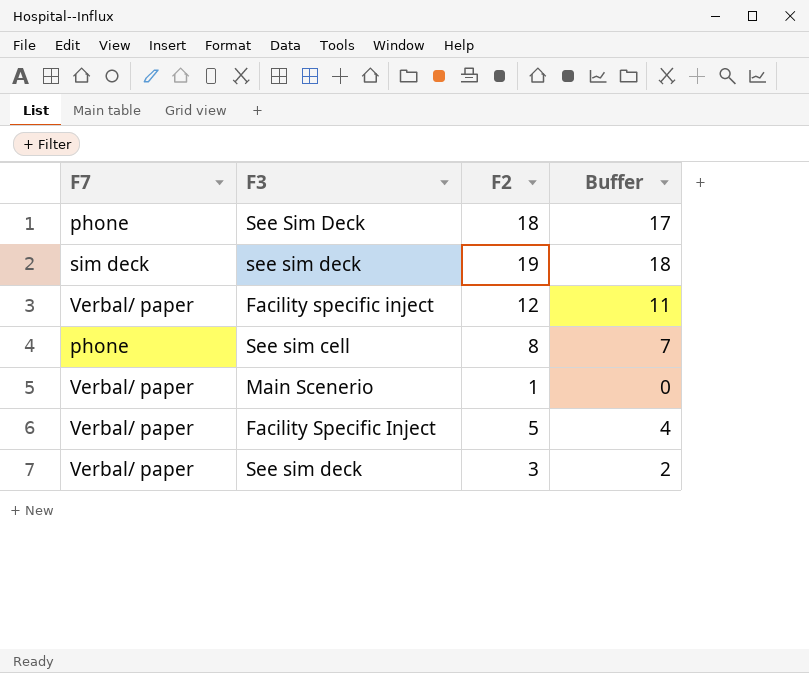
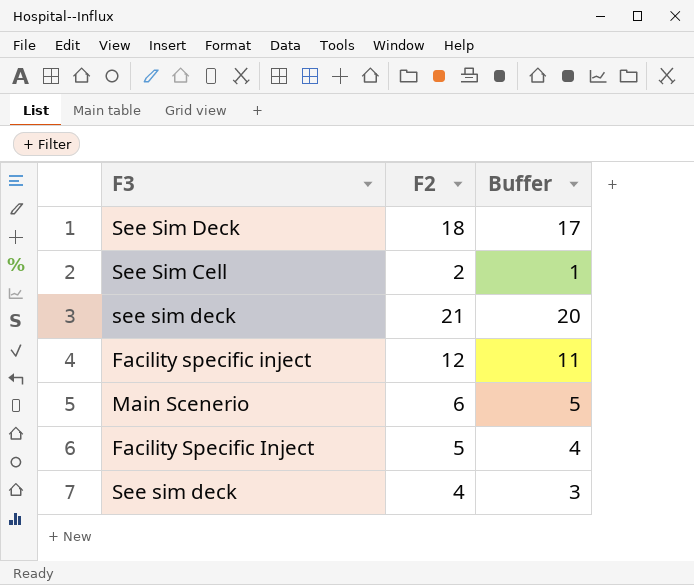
column F7 | position: 1 -> none
row See sim cell: phone | 8 | 7 -> none
row See Sim Cell: none -> 2 | 1
see sim deck | F2: 19 -> 21
see sim deck | Buffer: 18 -> 20
Main Scenerio | F2: 1 -> 6
Main Scenerio | Buffer: 0 -> 5
See sim deck | F2: 3 -> 4
See sim deck | Buffer: 2 -> 3

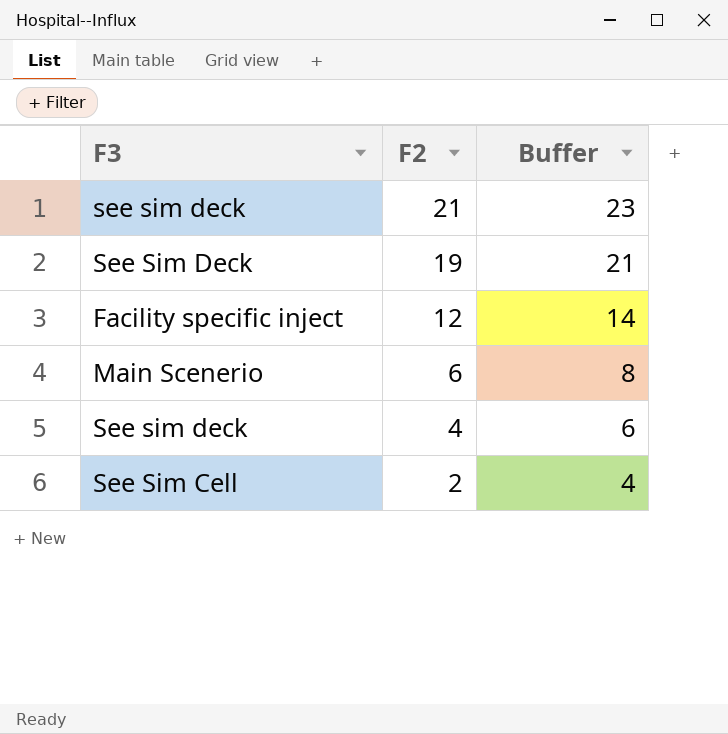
row order: none -> F2 descending
column Buffer | formula: [F2] - 1 -> [F2] + 2
row Facility Specific Inject: 5 | 4 -> none
See Sim Deck | F2: 18 -> 19

